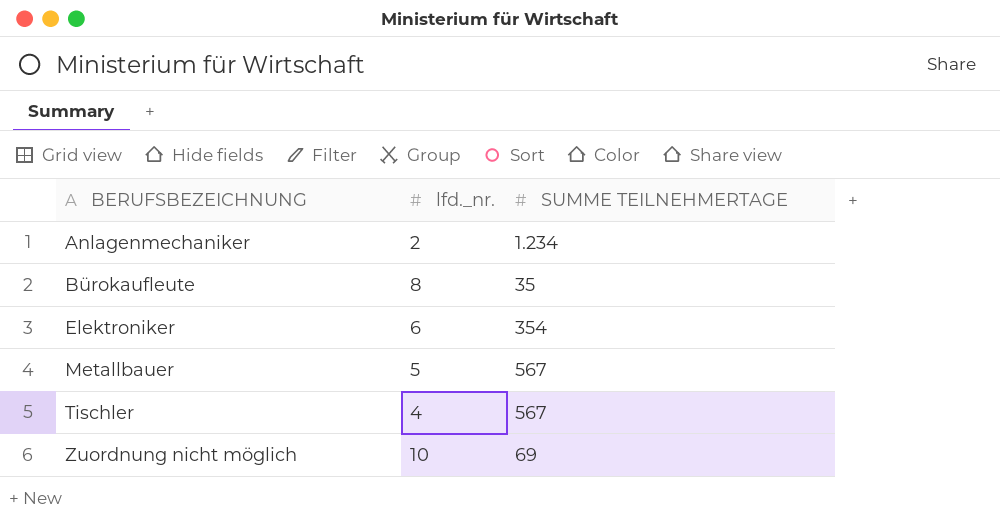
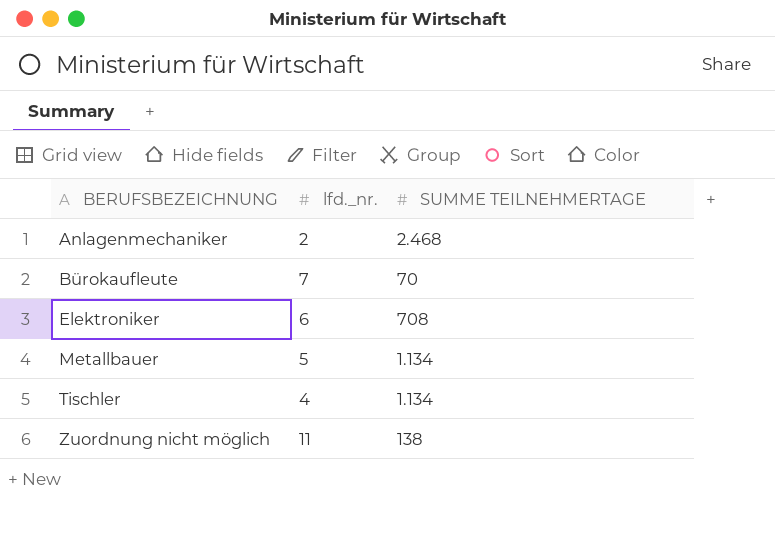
Anlagenmechaniker | SUMME TEILNEHMERTAGE: 1.234 -> 2.468
Bürokaufleute | lfd._nr.: 8 -> 7
Bürokaufleute | SUMME TEILNEHMERTAGE: 35 -> 70
Elektroniker | SUMME TEILNEHMERTAGE: 354 -> 708
Metallbauer | SUMME TEILNEHMERTAGE: 567 -> 1.134
Tischler | SUMME TEILNEHMERTAGE: 567 -> 1.134
Zuordnung nicht möglich | lfd._nr.: 10 -> 11
Zuordnung nicht möglich | SUMME TEILNEHMERTAGE: 69 -> 138

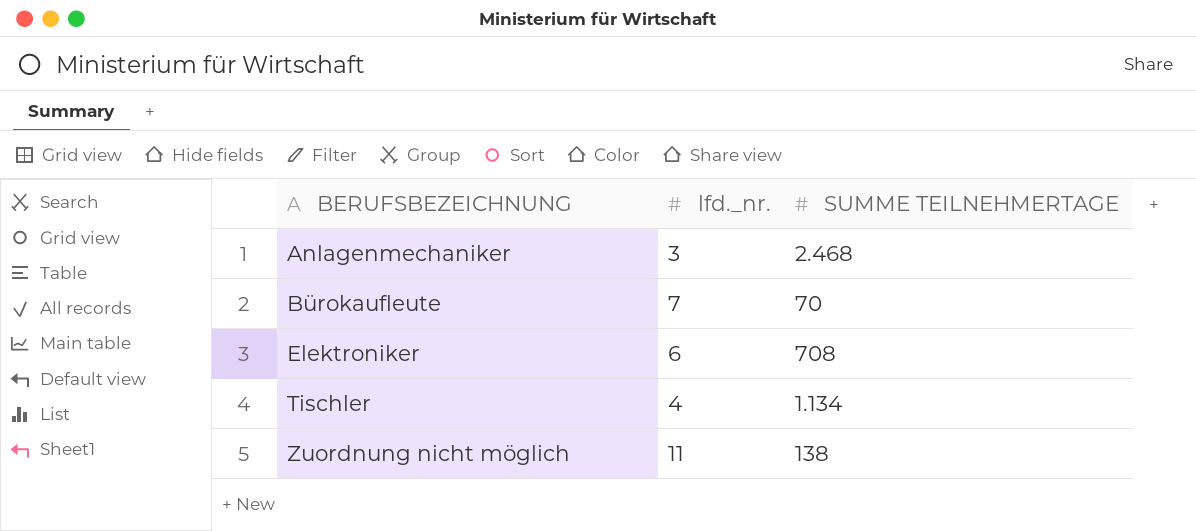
row Metallbauer: 5 | 1.134 -> none
Anlagenmechaniker | lfd._nr.: 2 -> 3

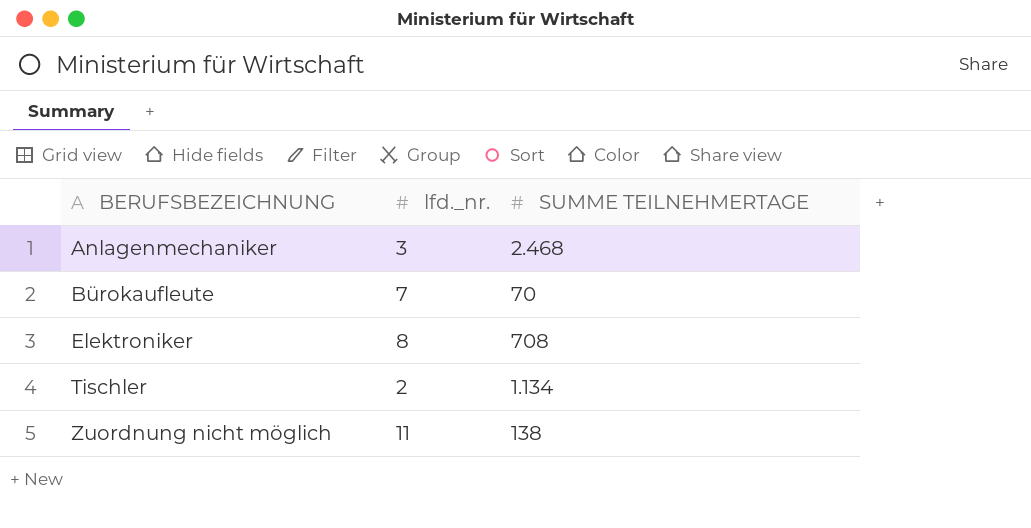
Elektroniker | lfd._nr.: 6 -> 8
Tischler | lfd._nr.: 4 -> 2

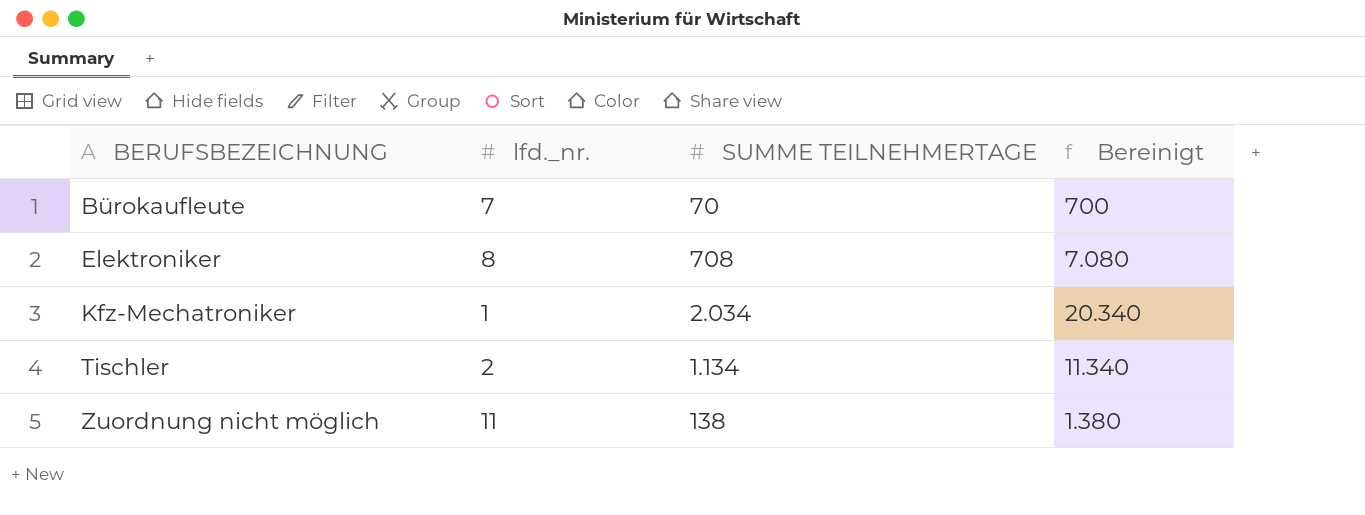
column Bereinigt | formula: none -> [SUMME TEILNEHMERTAGE] * 10
row Anlagenmechaniker: 3 | 2.468 -> none
row Kfz-Mechatroniker: none -> 1 | 2.034 | 20.340

